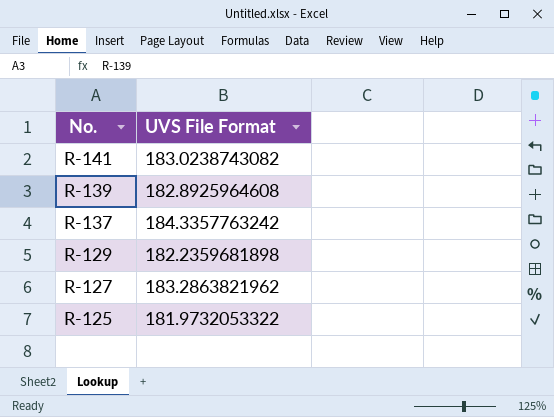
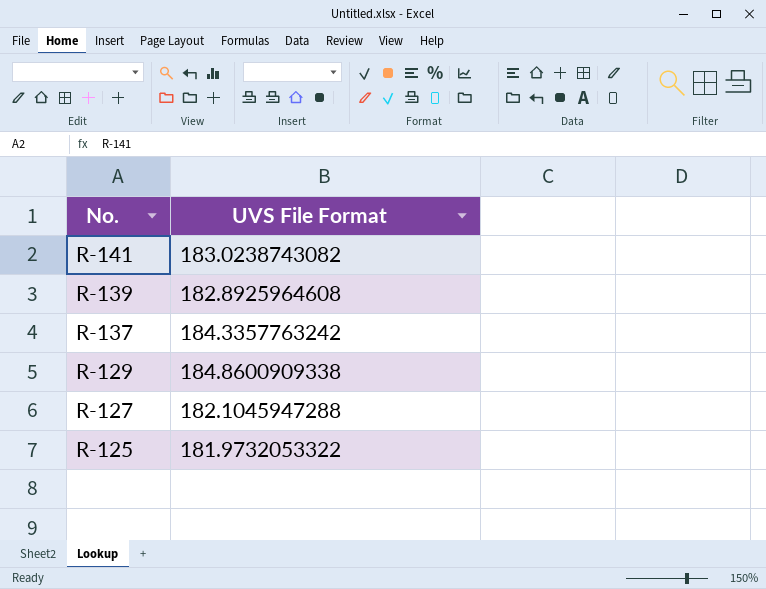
R-129 | UVS File Format: 182.2359681898 -> 184.8600909338
R-127 | UVS File Format: 183.2863821962 -> 182.1045947288

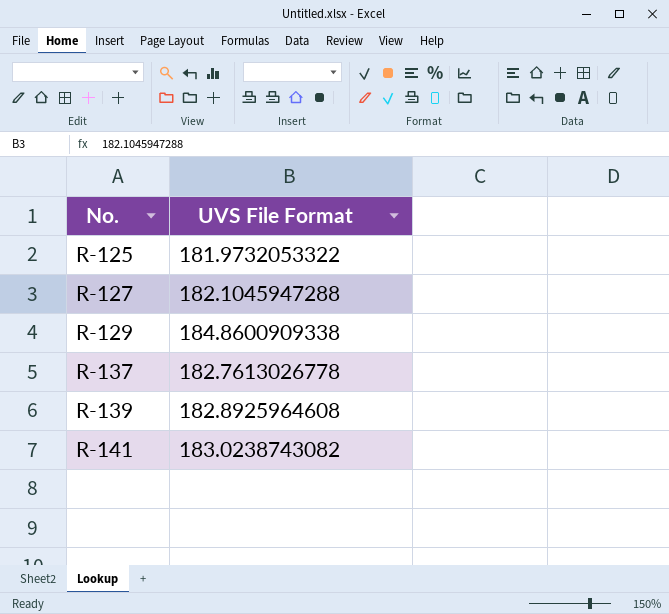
row order: No. descending -> No. ascending
R-137 | UVS File Format: 184.3357763242 -> 182.7613026778

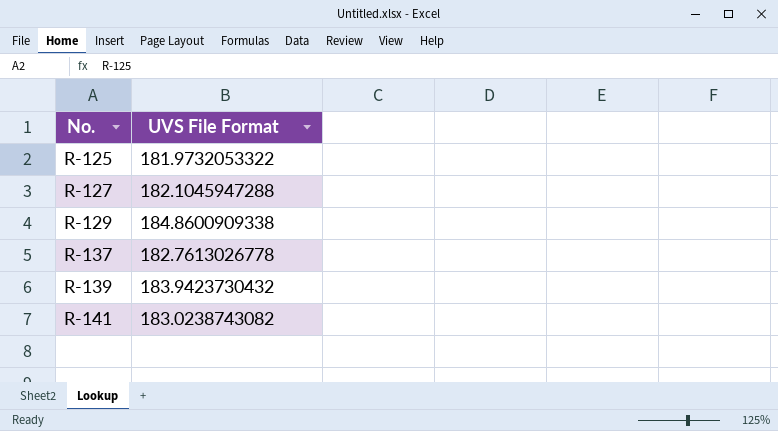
R-139 | UVS File Format: 182.8925964608 -> 183.9423730432

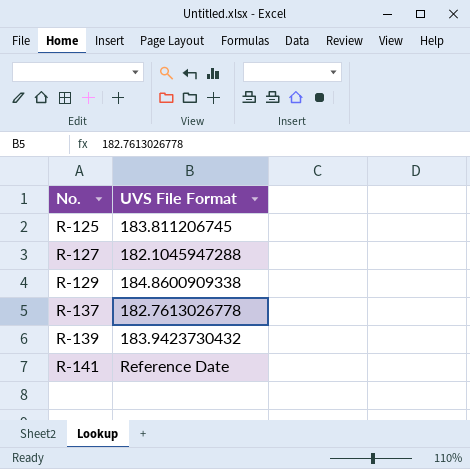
R-125 | UVS File Format: 181.9732053322 -> 183.811206745
R-141 | UVS File Format: 183.0238743082 -> Reference Date

